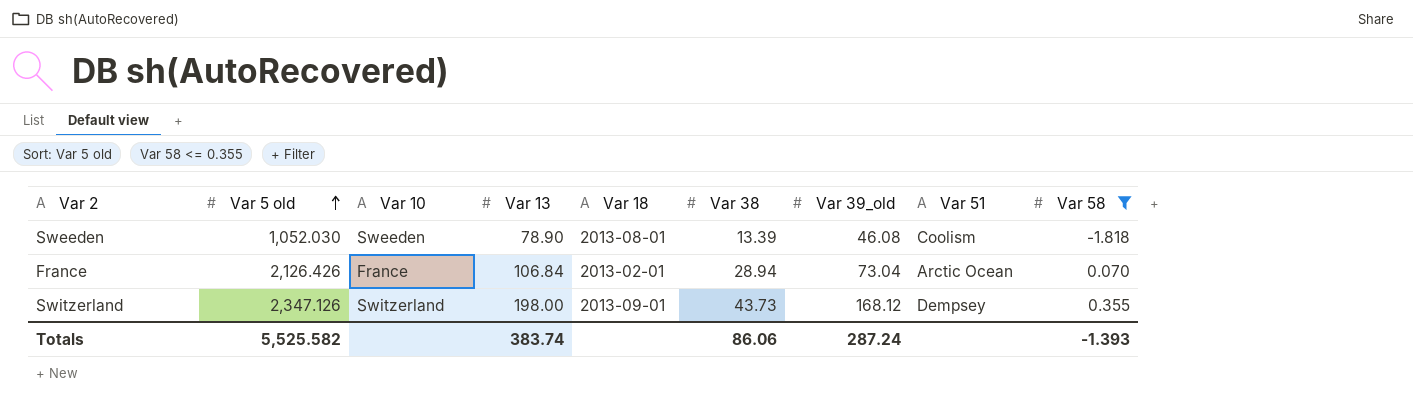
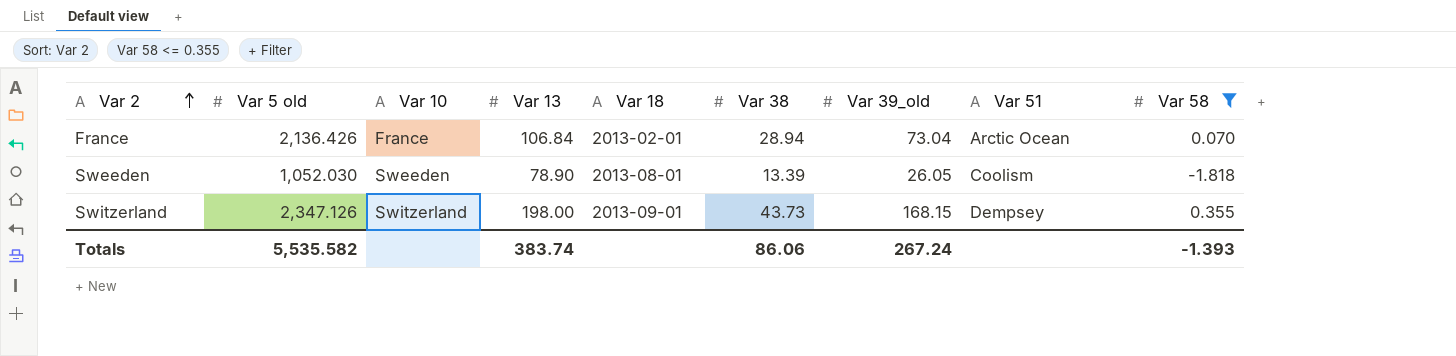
row order: Var 5 old ascending -> Var 2 ascending
France | Var 5 old: 2,126.426 -> 2,136.426
Sweeden | Var 39_old: 46.08 -> 26.05
Switzerland | Var 39_old: 168.12 -> 168.15
Totals | Var 5 old: 5,525.582 -> 5,535.582
Totals | Var 39_old: 287.24 -> 267.24

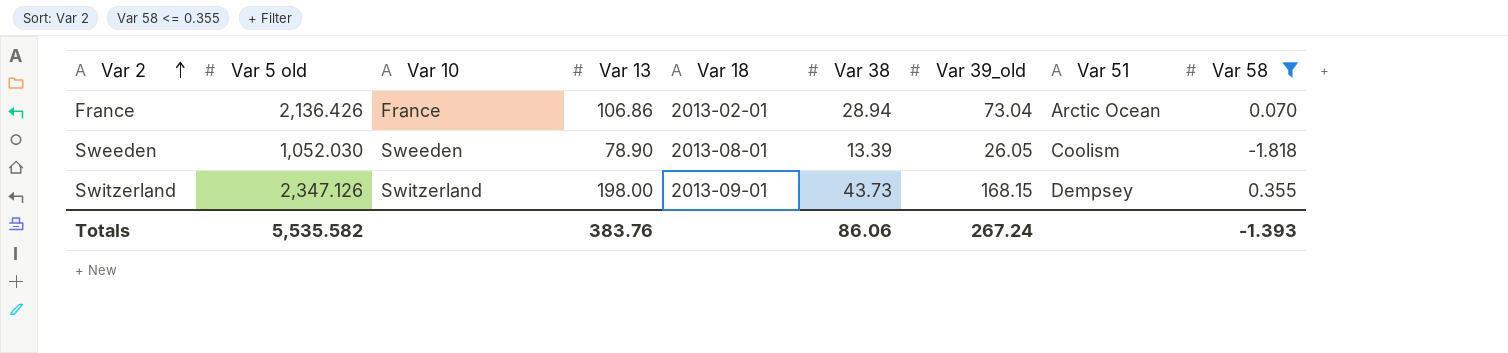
France | Var 13: 106.84 -> 106.86
Totals | Var 13: 383.74 -> 383.76

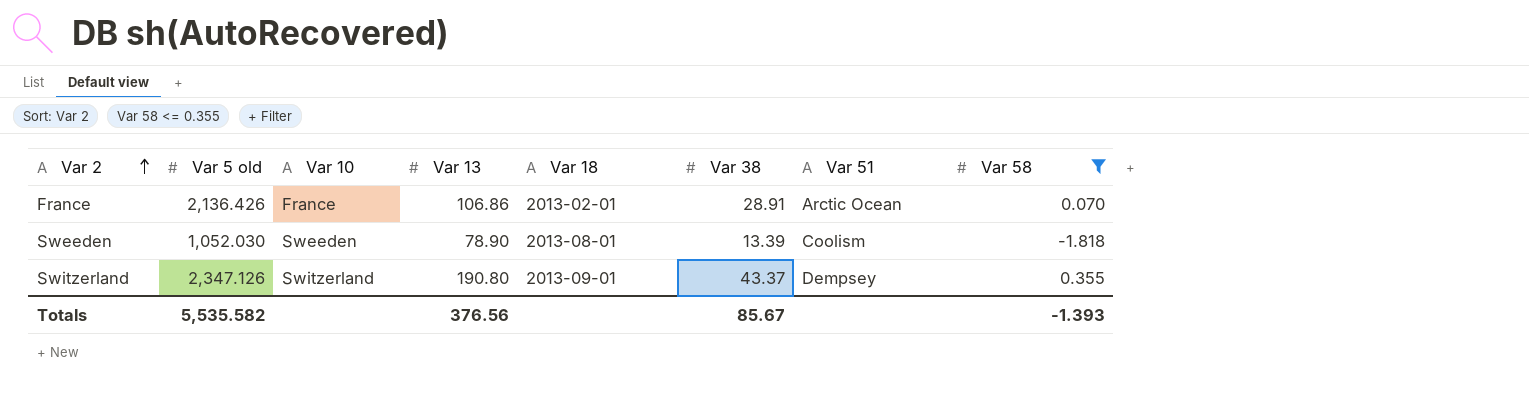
column Var 39_old | position: 7 -> none
France | Var 38: 28.94 -> 28.91
Switzerland | Var 13: 198.00 -> 190.80
Switzerland | Var 38: 43.73 -> 43.37
Totals | Var 13: 383.76 -> 376.56
Totals | Var 38: 86.06 -> 85.67

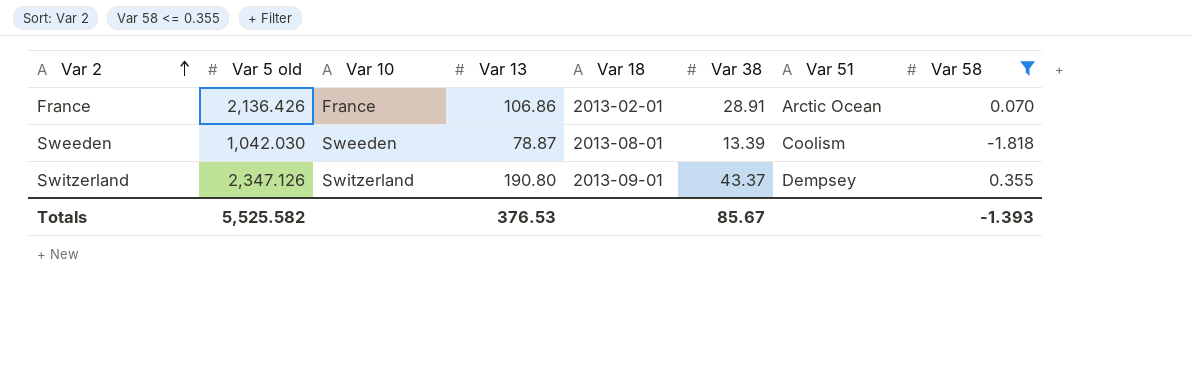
Sweeden | Var 5 old: 1,052.030 -> 1,042.030
Sweeden | Var 13: 78.90 -> 78.87
Totals | Var 5 old: 5,535.582 -> 5,525.582
Totals | Var 13: 376.56 -> 376.53

